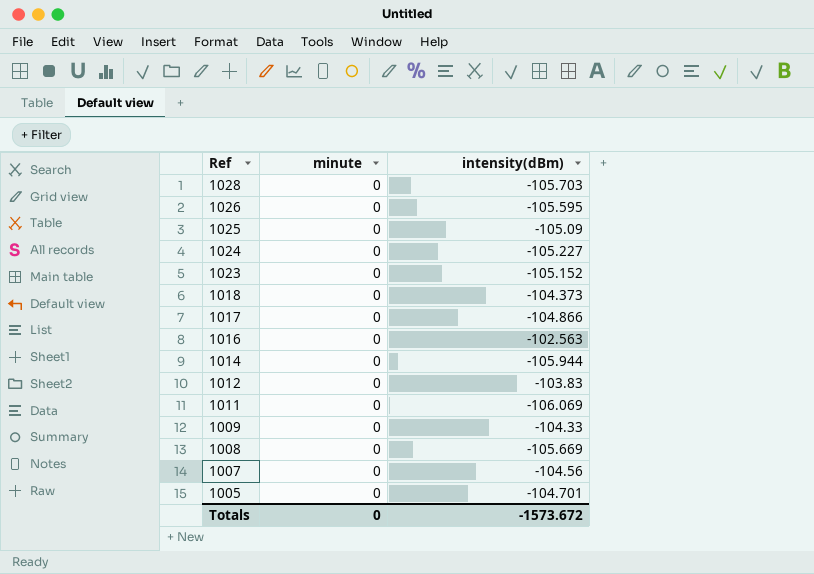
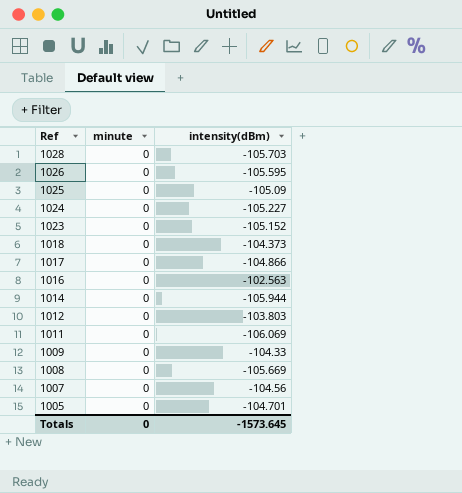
1012 | intensity(dBm): -103.83 -> -103.803
Totals | intensity(dBm): -1573.672 -> -1573.645

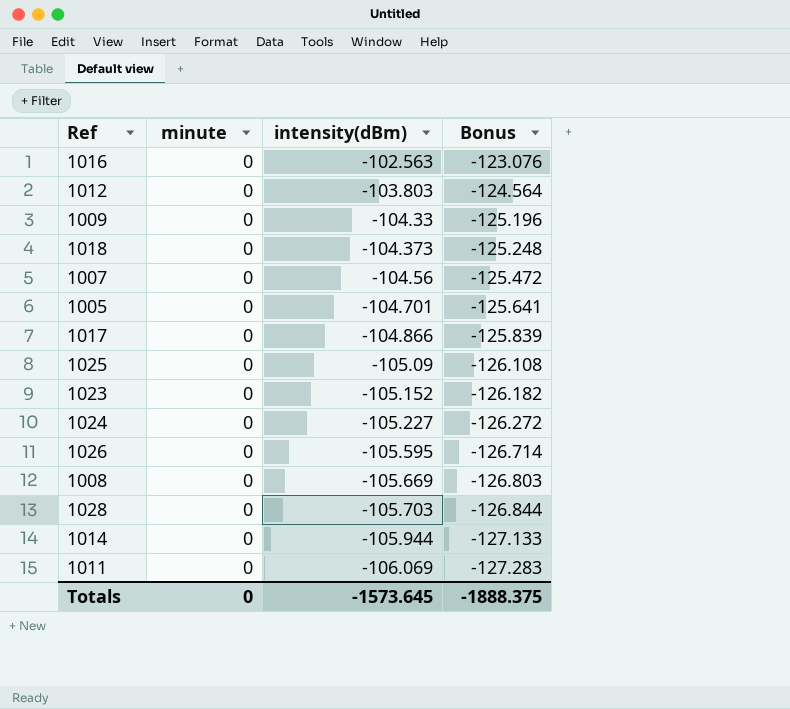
row order: Ref descending -> intensity(dBm) descending
column Bonus | formula: none -> [intensity(dBm)] * 1.2

